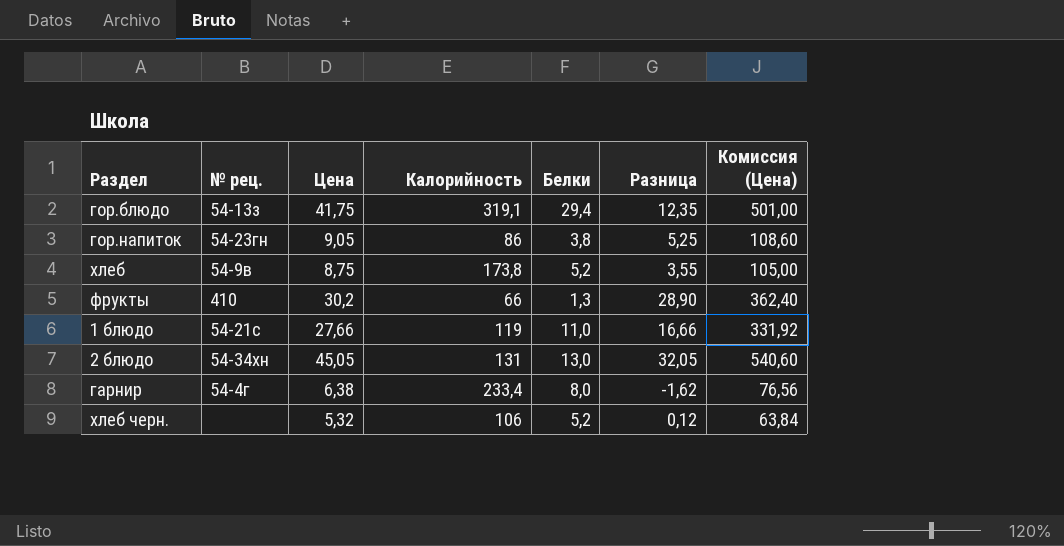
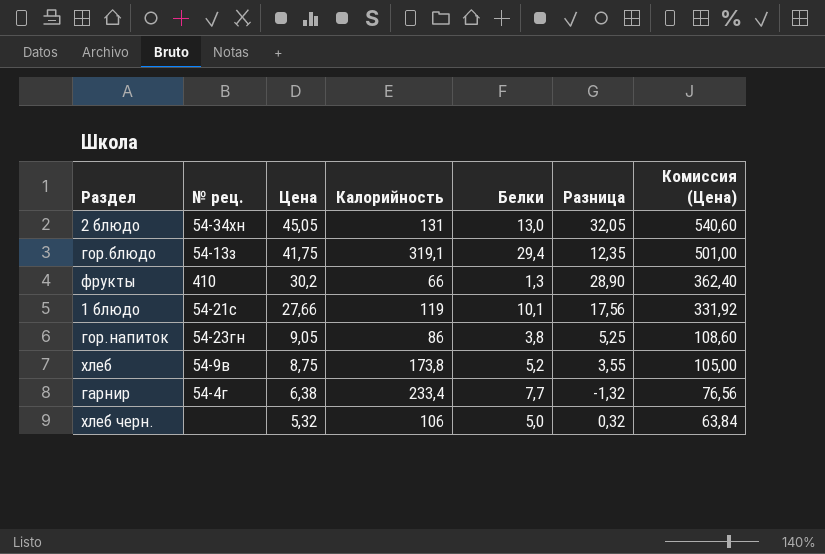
row order: none -> Цена descending
1 блюдо | Белки: 11,0 -> 10,1
1 блюдо | Разница: 16,66 -> 17,56
гарнир | Белки: 8,0 -> 7,7
гарнир | Разница: -1,62 -> -1,32
хлеб черн. | Белки: 5,2 -> 5,0
хлеб черн. | Разница: 0,12 -> 0,32

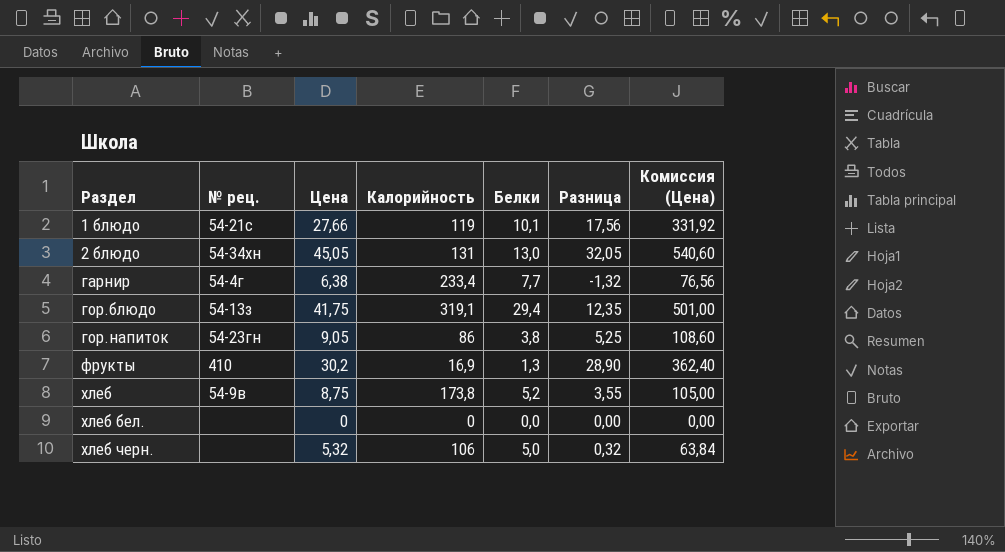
row order: Цена descending -> Раздел ascending
фрукты | Калорийность: 66 -> 16,9
row хлеб бел.: none -> none | 0 | 0 | 0,0 | 0,00 | 0,00

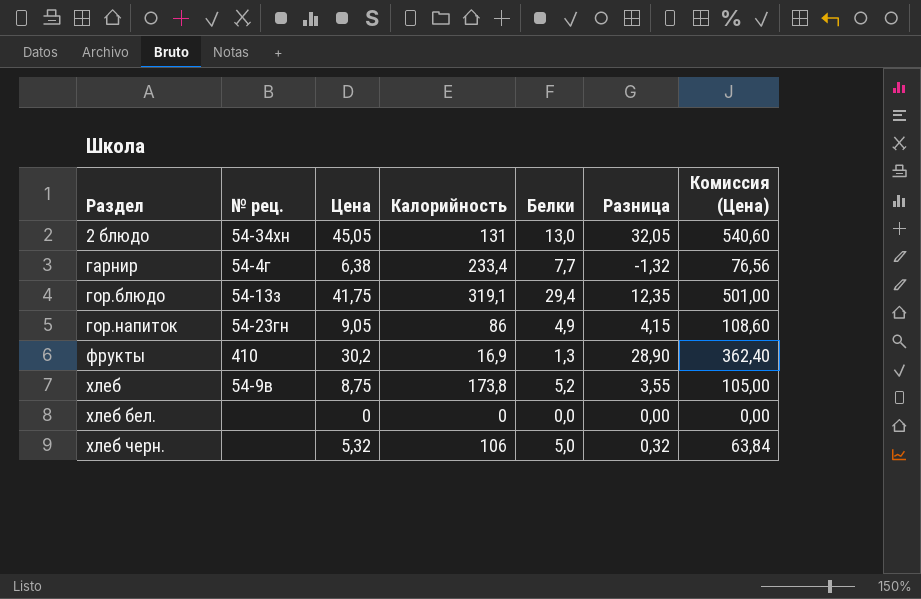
row 1 блюдо: 54-21с | 27,66 | 119 | 10,1 | 17,56 | 331,92 -> none
гор.напиток | Белки: 3,8 -> 4,9
гор.напиток | Разница: 5,25 -> 4,15

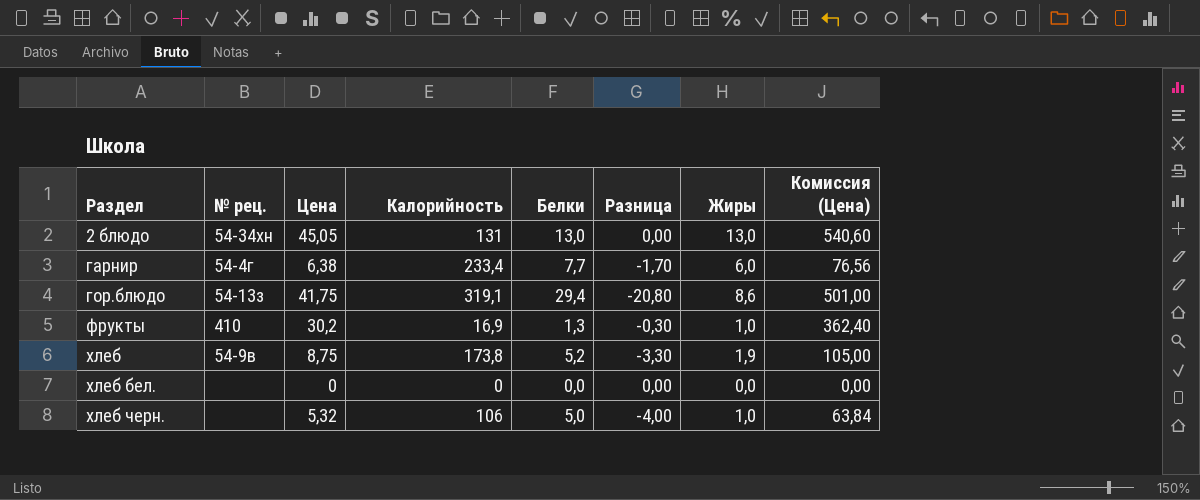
column Разница | formula: [Цена] - [Белки] -> [Жиры] - [Белки]
column Жиры | position: none -> 7
row гор.напиток: 54-23гн | 9,05 | 86 | 4,9 | 4,15 | 108,60 -> none

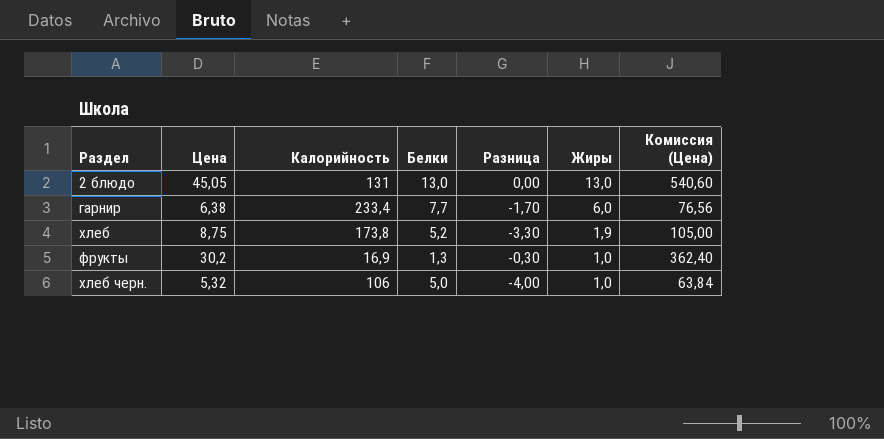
row order: Раздел ascending -> Жиры descending
column № рец. | position: 2 -> none
row гор.блюдо: 54-13з | 41,75 | 319,1 | 29,4 | -20,80 | 8,6 | 501,00 -> none
row хлеб бел.: none | 0 | 0 | 0,0 | 0,00 | 0,0 | 0,00 -> none

